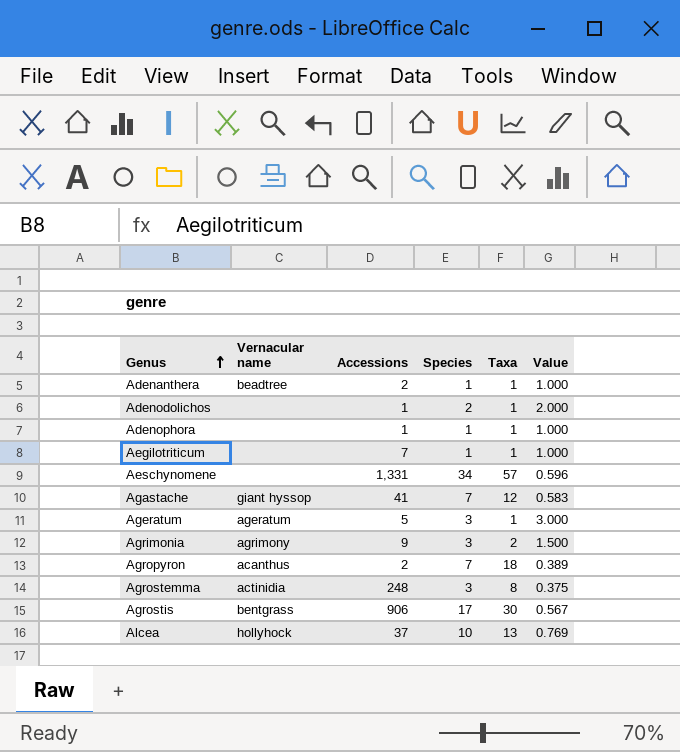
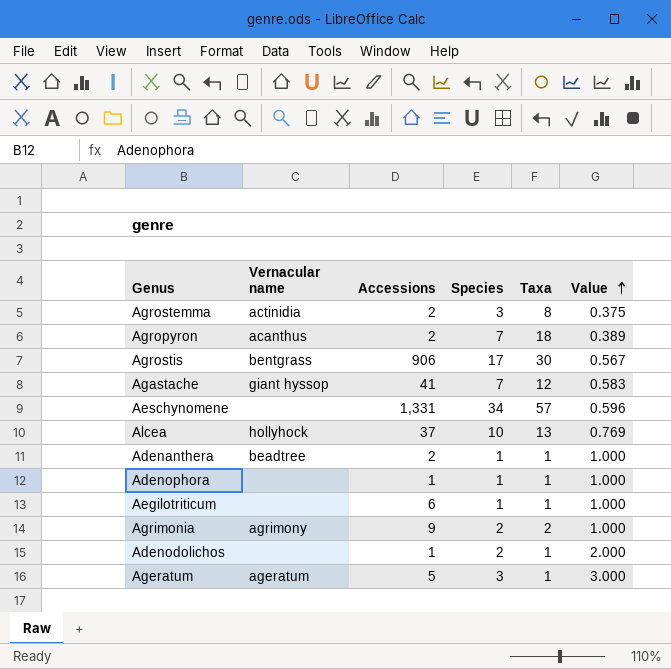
row order: Genus ascending -> Value ascending
Agrostemma | Accessions: 248 -> 2
Aegilotriticum | Accessions: 7 -> 6
Agrimonia | Species: 3 -> 2
Agrimonia | Value: 1.500 -> 1.000

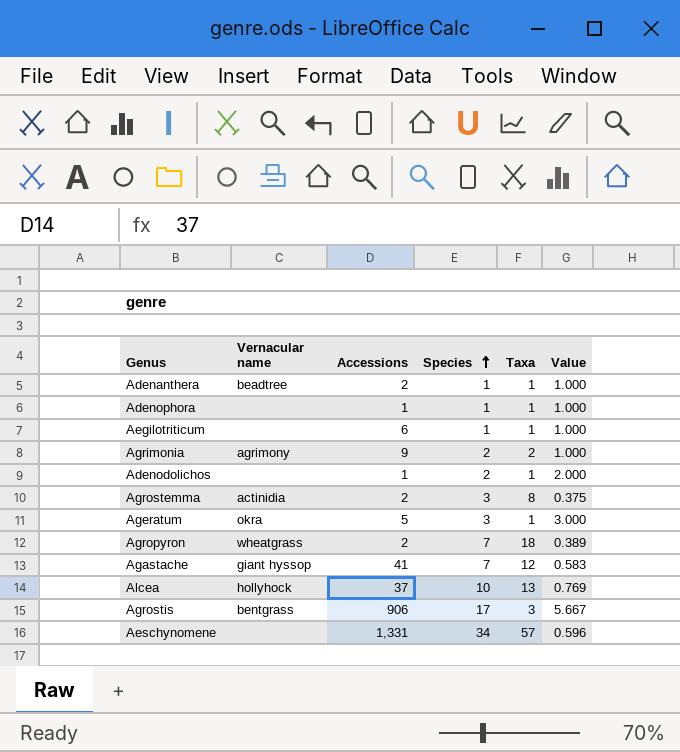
row order: Value ascending -> Species ascending
Ageratum | Vernacular name: ageratum -> okra
Agropyron | Vernacular name: acanthus -> wheatgrass
Agrostis | Taxa: 30 -> 3
Agrostis | Value: 0.567 -> 5.667

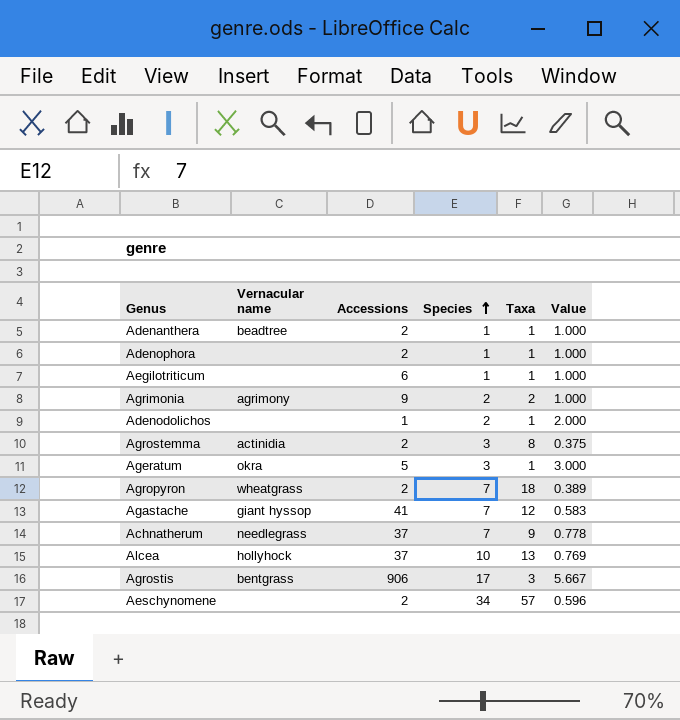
Adenophora | Accessions: 1 -> 2
row Achnatherum: none -> needlegrass | 37 | 7 | 9 | 0.778
Aeschynomene | Accessions: 1,331 -> 2

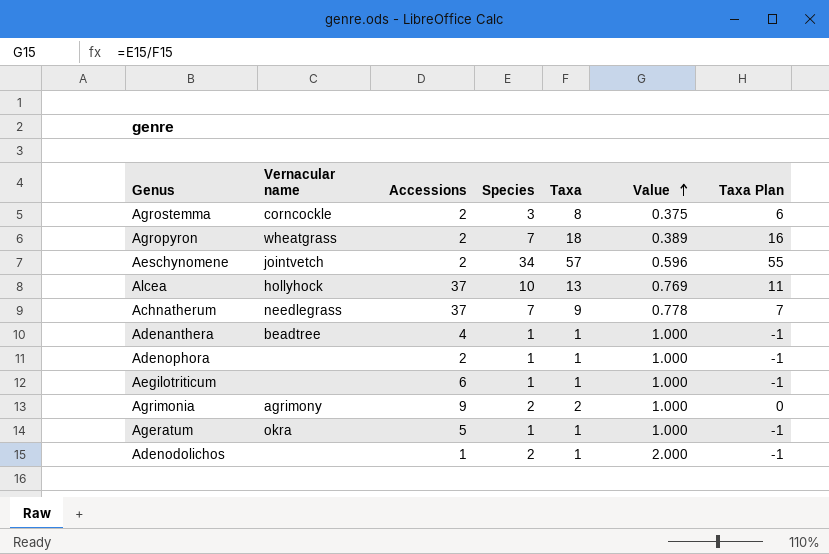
row order: Species ascending -> Value ascending
column Taxa Plan | formula: none -> [Taxa] - 2
row Agastache: giant hyssop | 41 | 7 | 12 | 0.583 -> none
row Agrostis: bentgrass | 906 | 17 | 3 | 5.667 -> none
Agrostemma | Vernacular name: actinidia -> corncockle
Aeschynomene | Vernacular name: none -> jointvetch
Adenanthera | Accessions: 2 -> 4
Ageratum | Species: 3 -> 1
Ageratum | Value: 3.000 -> 1.000

